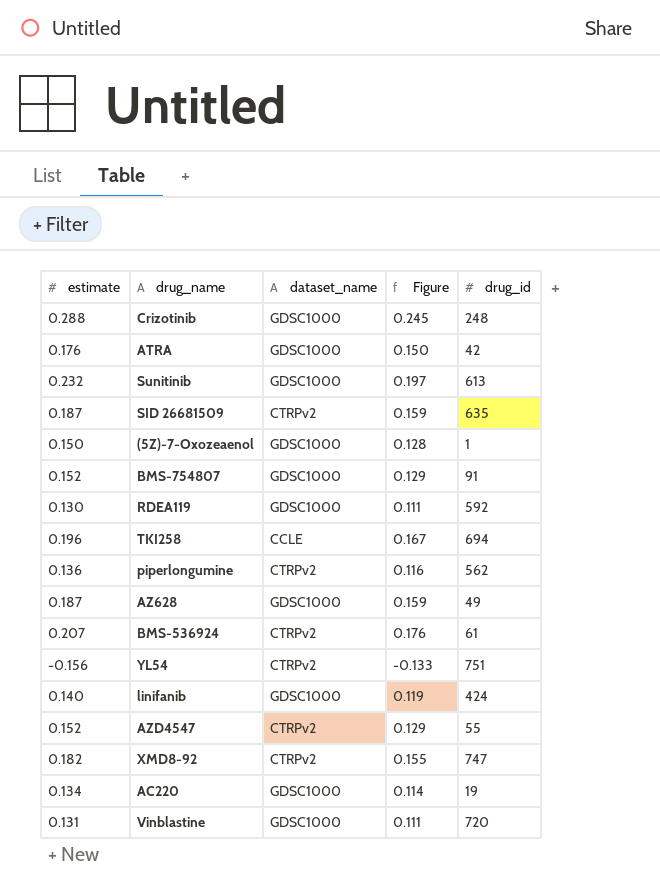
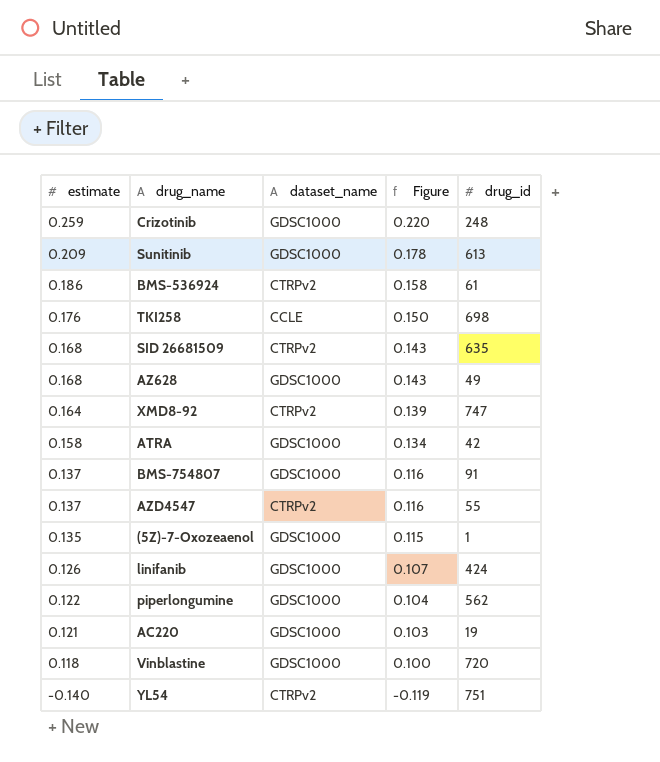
row order: none -> estimate descending
row RDEA119: 0.130 | GDSC1000 | 0.111 | 592 -> none
Crizotinib | estimate: 0.288 -> 0.259
Crizotinib | Figure: 0.245 -> 0.220
Sunitinib | estimate: 0.232 -> 0.209
Sunitinib | Figure: 0.197 -> 0.178
BMS-536924 | estimate: 0.207 -> 0.186
BMS-536924 | Figure: 0.176 -> 0.158
TKI258 | estimate: 0.196 -> 0.176
TKI258 | Figure: 0.167 -> 0.150
TKI258 | drug_id: 694 -> 698
SID 26681509 | estimate: 0.187 -> 0.168
SID 26681509 | Figure: 0.159 -> 0.143
AZ628 | estimate: 0.187 -> 0.168
AZ628 | Figure: 0.159 -> 0.143
XMD8-92 | estimate: 0.182 -> 0.164
XMD8-92 | Figure: 0.155 -> 0.139
ATRA | estimate: 0.176 -> 0.158
ATRA | Figure: 0.150 -> 0.134
BMS-754807 | estimate: 0.152 -> 0.137
BMS-754807 | Figure: 0.129 -> 0.116
AZD4547 | estimate: 0.152 -> 0.137
AZD4547 | Figure: 0.129 -> 0.116
(5Z)-7-Oxozeaenol | estimate: 0.150 -> 0.135
(5Z)-7-Oxozeaenol | Figure: 0.128 -> 0.115
linifanib | estimate: 0.140 -> 0.126
linifanib | Figure: 0.119 -> 0.107
piperlongumine | estimate: 0.136 -> 0.122
piperlongumine | dataset_name: CTRPv2 -> GDSC1000
piperlongumine | Figure: 0.116 -> 0.104
AC220 | estimate: 0.134 -> 0.121
AC220 | Figure: 0.114 -> 0.103
Vinblastine | estimate: 0.131 -> 0.118
Vinblastine | Figure: 0.111 -> 0.100
YL54 | estimate: -0.156 -> -0.140
YL54 | Figure: -0.133 -> -0.119

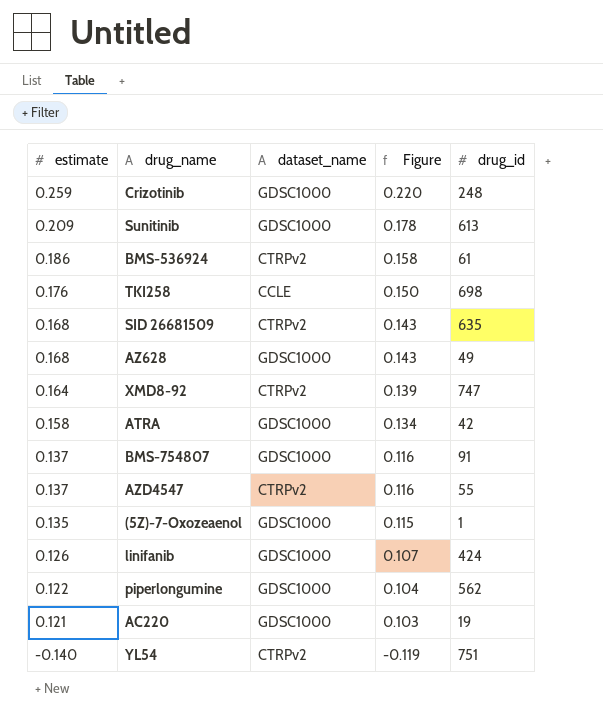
row Vinblastine: 0.118 | GDSC1000 | 0.100 | 720 -> none

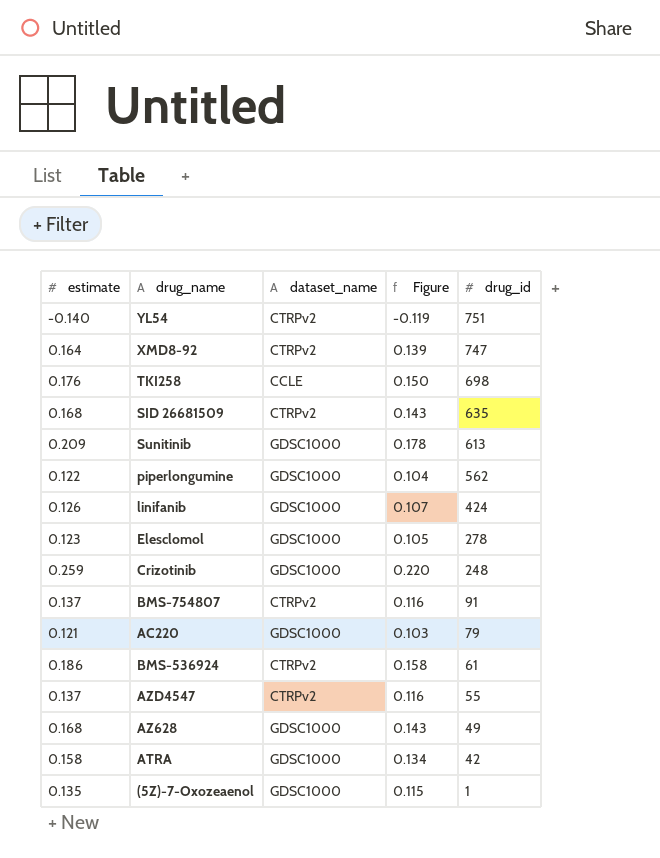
row order: estimate descending -> drug_id descending
row Elesclomol: none -> 0.123 | GDSC1000 | 0.105 | 278
BMS-754807 | dataset_name: GDSC1000 -> CTRPv2
AC220 | drug_id: 19 -> 79

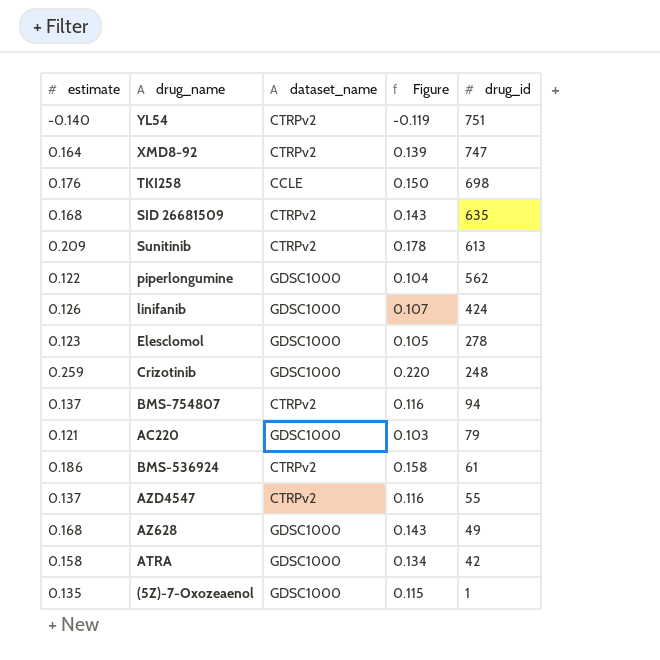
Sunitinib | dataset_name: GDSC1000 -> CTRPv2
BMS-754807 | drug_id: 91 -> 94

